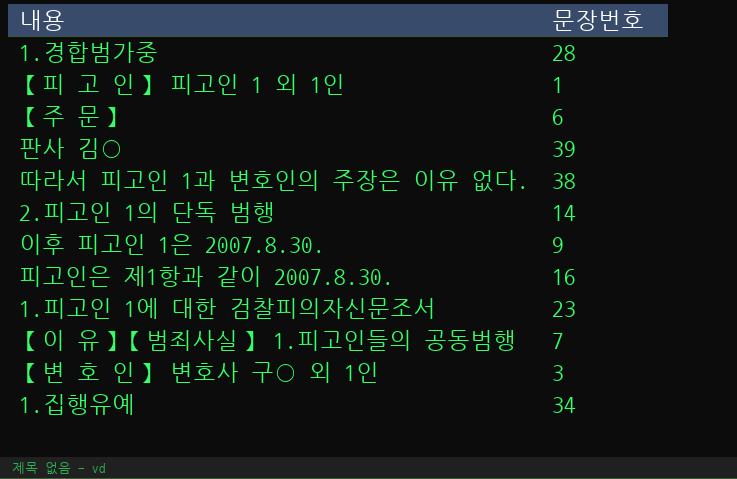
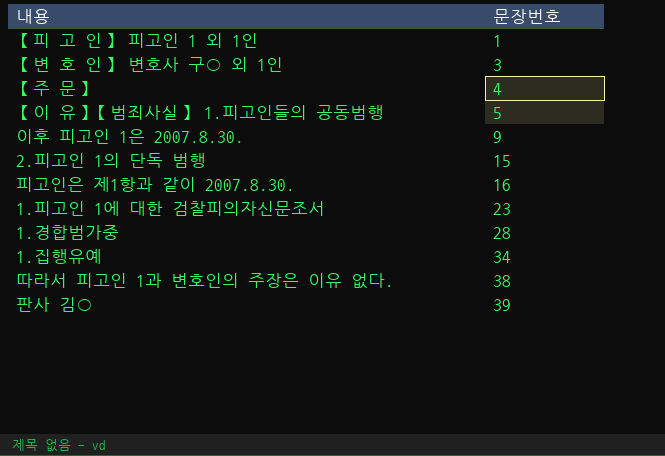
row order: none -> 문장번호 ascending
【주 문】 | 문장번호: 6 -> 4
【이 유】【범죄사실】 1.피고인들의 공동범행 | 문장번호: 7 -> 5
2.피고인 1의 단독 범행 | 문장번호: 14 -> 15

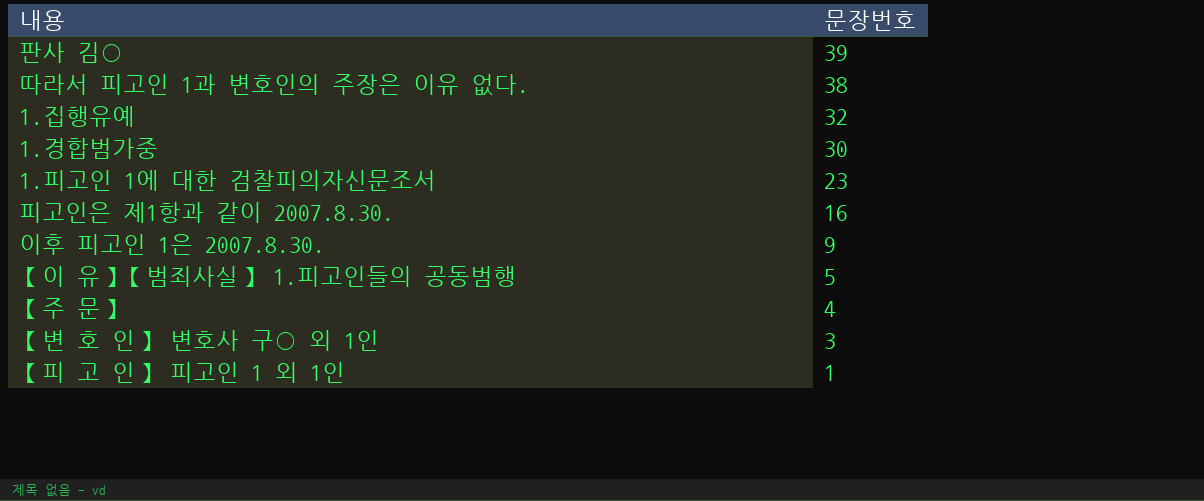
row order: 문장번호 ascending -> 문장번호 descending
row 2.피고인 1의 단독 범행: 15 -> none
1.집행유예 | 문장번호: 34 -> 32
1.경합범가중 | 문장번호: 28 -> 30

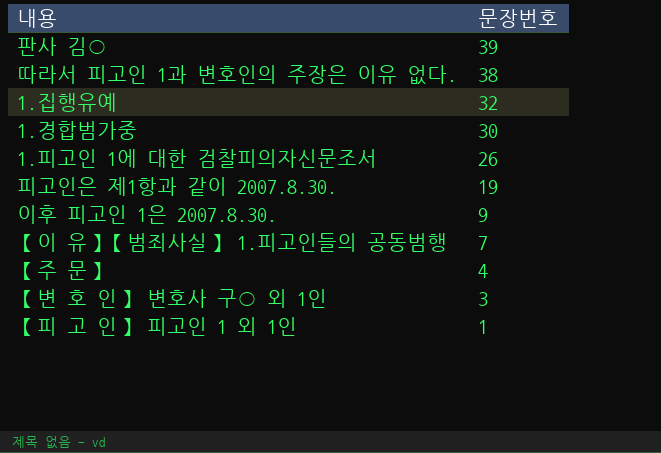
1.피고인 1에 대한 검찰피의자신문조서 | 문장번호: 23 -> 26
피고인은 제1항과 같이 2007.8.30. | 문장번호: 16 -> 19
【이 유】【범죄사실】 1.피고인들의 공동범행 | 문장번호: 5 -> 7

